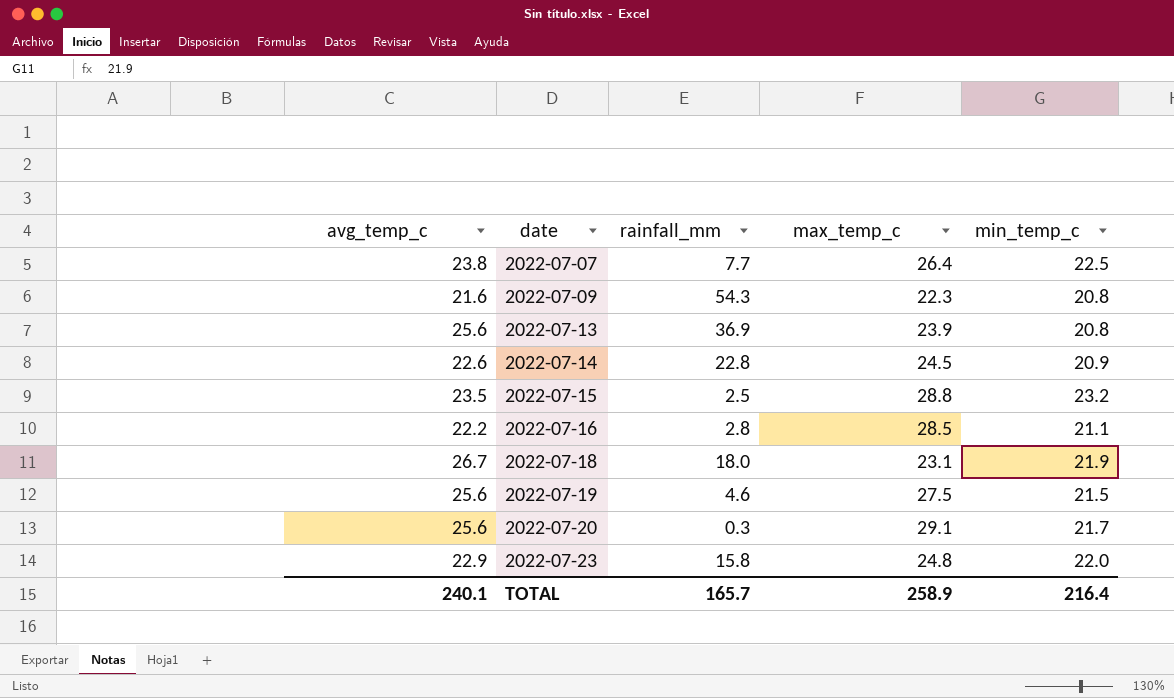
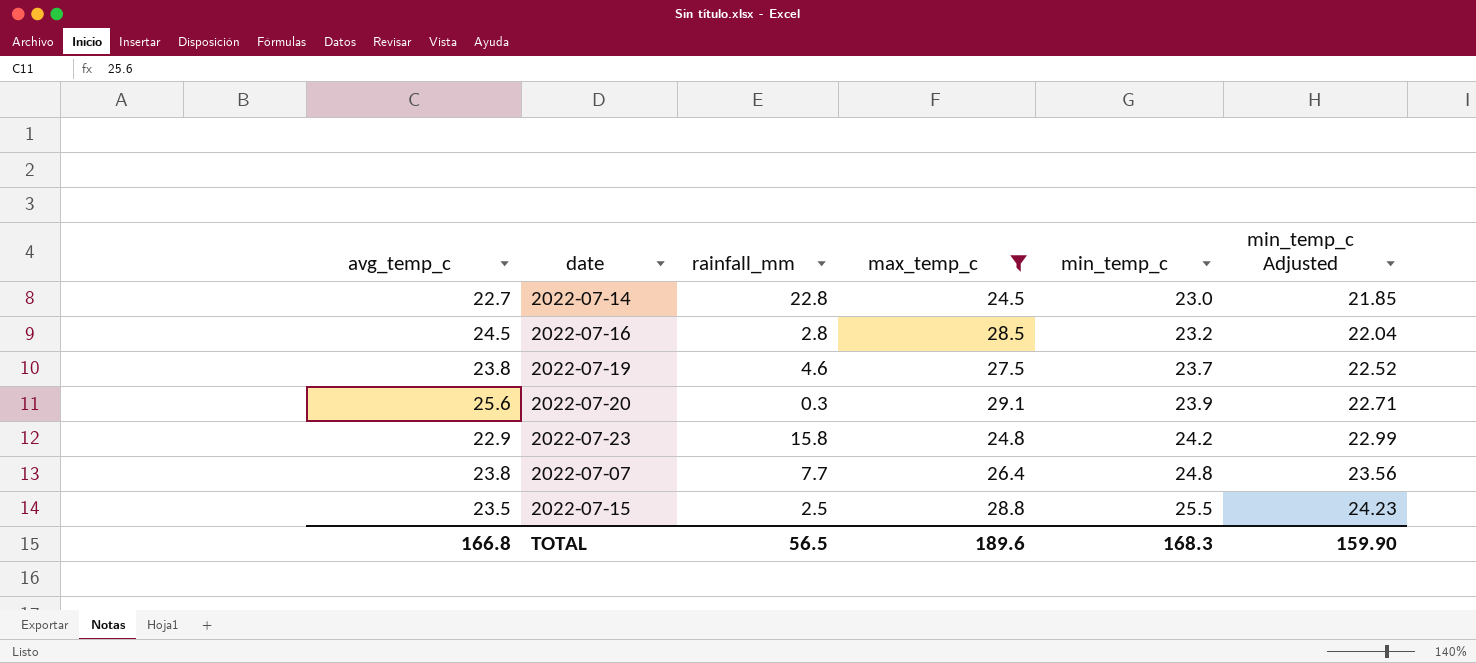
filter: none -> max_temp_c >= 24.5
row order: date ascending -> min_temp_c ascending
column min_temp_c Adjusted | formula: none -> [min_temp_c] * 0.95
2022-07-14 | avg_temp_c: 22.6 -> 22.7
2022-07-14 | min_temp_c: 20.9 -> 23.0
2022-07-16 | avg_temp_c: 22.2 -> 24.5
2022-07-16 | min_temp_c: 21.1 -> 23.2
2022-07-19 | avg_temp_c: 25.6 -> 23.8
2022-07-19 | min_temp_c: 21.5 -> 23.7
2022-07-20 | min_temp_c: 21.7 -> 23.9
2022-07-23 | min_temp_c: 22.0 -> 24.2
2022-07-07 | min_temp_c: 22.5 -> 24.8
2022-07-15 | min_temp_c: 23.2 -> 25.5
TOTAL | avg_temp_c: 240.1 -> 166.8
TOTAL | rainfall_mm: 165.7 -> 56.5
TOTAL | max_temp_c: 258.9 -> 189.6
TOTAL | min_temp_c: 216.4 -> 168.3

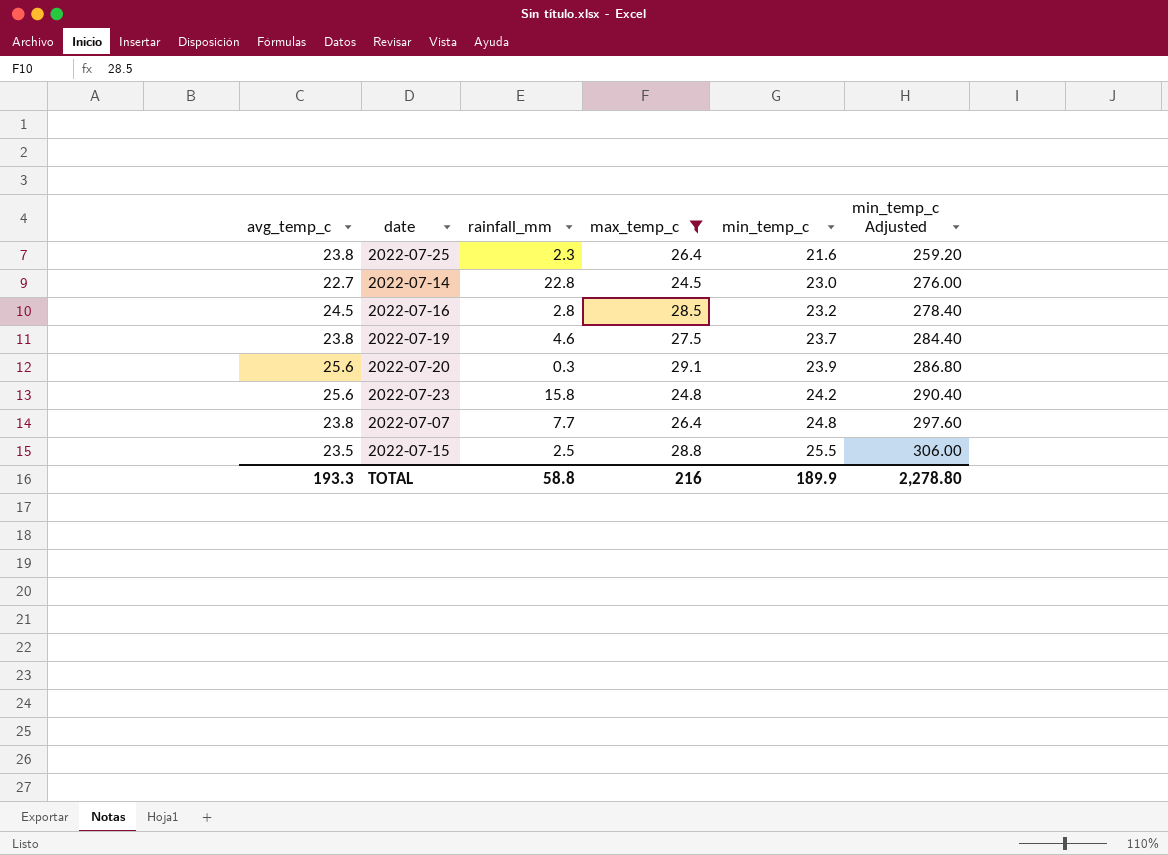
column min_temp_c Adjusted | formula: [min_temp_c] * 0.95 -> [min_temp_c] * 12
row 2022-07-25: none -> 23.8 | 2.3 | 26.4 | 21.6 | 259.20
2022-07-23 | avg_temp_c: 22.9 -> 25.6
TOTAL | avg_temp_c: 166.8 -> 193.3
TOTAL | rainfall_mm: 56.5 -> 58.8
TOTAL | max_temp_c: 189.6 -> 216
TOTAL | min_temp_c: 168.3 -> 189.9
TOTAL | min_temp_c Adjusted: 159.90 -> 2,278.80

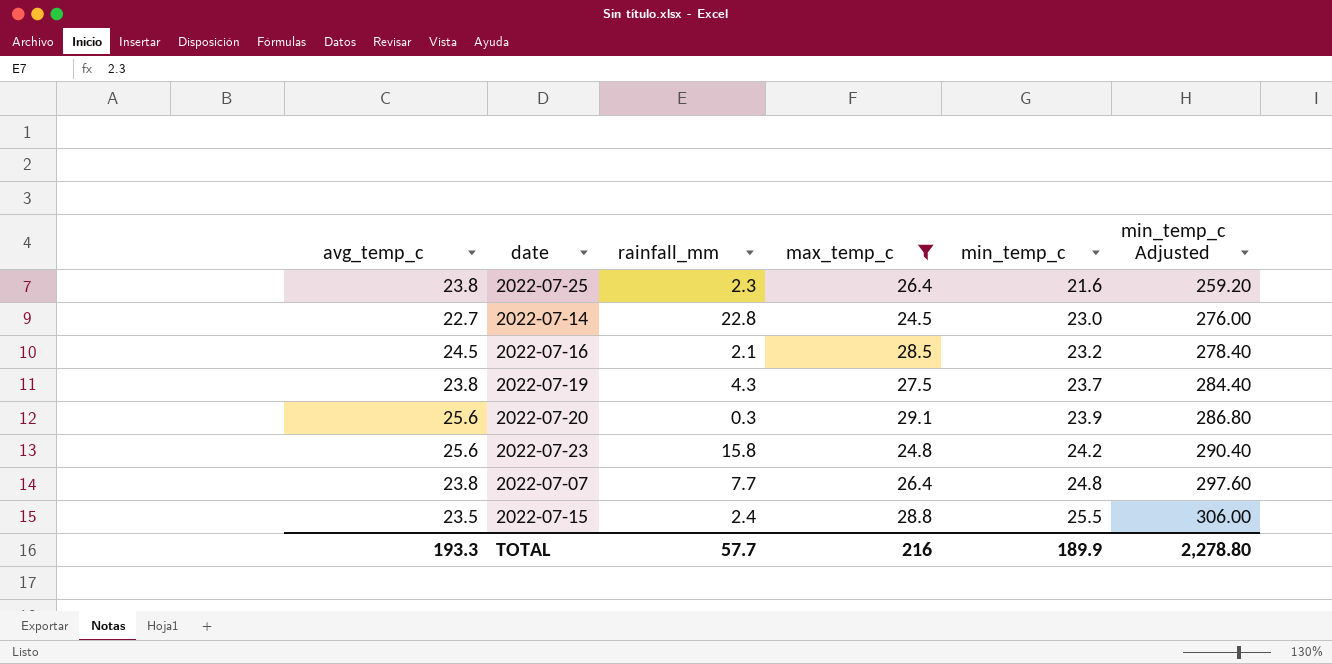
2022-07-16 | rainfall_mm: 2.8 -> 2.1
2022-07-19 | rainfall_mm: 4.6 -> 4.3
2022-07-15 | rainfall_mm: 2.5 -> 2.4
TOTAL | rainfall_mm: 58.8 -> 57.7

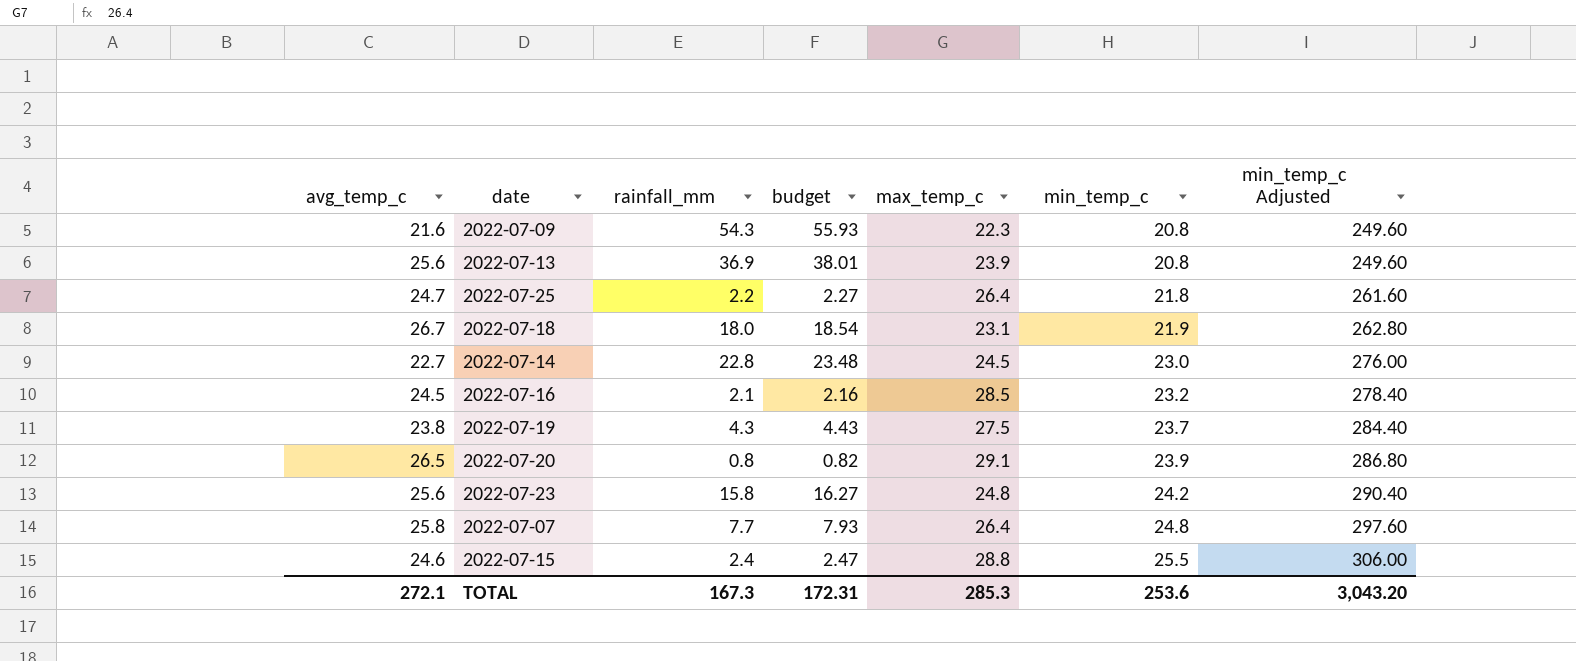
filter: max_temp_c >= 24.5 -> none
column budget | formula: none -> [rainfall_mm] * 1.03
2022-07-25 | avg_temp_c: 23.8 -> 24.7
2022-07-25 | rainfall_mm: 2.3 -> 2.2
2022-07-25 | min_temp_c: 21.6 -> 21.8
2022-07-25 | min_temp_c Adjusted: 259.20 -> 261.60
2022-07-20 | avg_temp_c: 25.6 -> 26.5
2022-07-20 | rainfall_mm: 0.3 -> 0.8
2022-07-07 | avg_temp_c: 23.8 -> 25.8
2022-07-15 | avg_temp_c: 23.5 -> 24.6
TOTAL | avg_temp_c: 193.3 -> 272.1
TOTAL | rainfall_mm: 57.7 -> 167.3
TOTAL | max_temp_c: 216 -> 285.3
TOTAL | min_temp_c: 189.9 -> 253.6
TOTAL | min_temp_c Adjusted: 2,278.80 -> 3,043.20

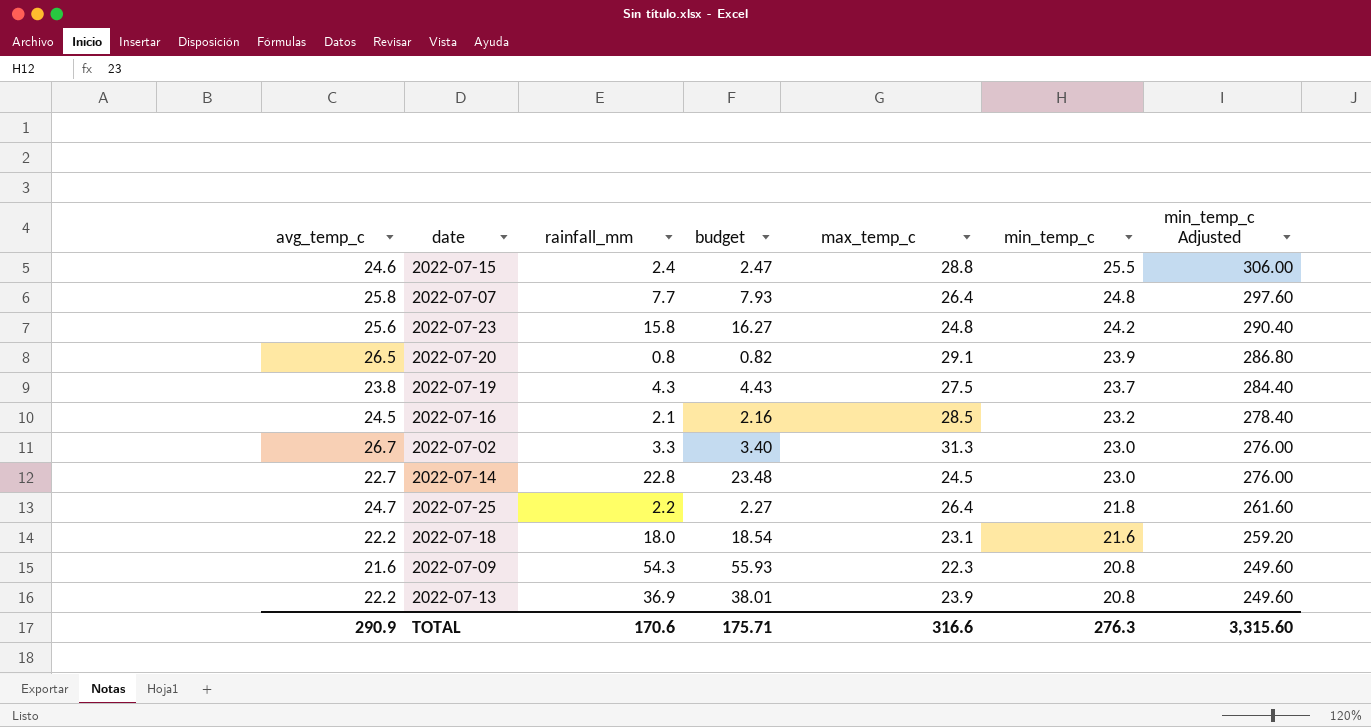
row order: min_temp_c ascending -> min_temp_c descending
row 2022-07-02: none -> 26.7 | 3.3 | 3.40 | 31.3 | 23.0 | 276.00
2022-07-18 | avg_temp_c: 26.7 -> 22.2
2022-07-18 | min_temp_c: 21.9 -> 21.6
2022-07-18 | min_temp_c Adjusted: 262.80 -> 259.20
2022-07-13 | avg_temp_c: 25.6 -> 22.2
TOTAL | avg_temp_c: 272.1 -> 290.9
TOTAL | rainfall_mm: 167.3 -> 170.6
TOTAL | budget: 172.31 -> 175.71
TOTAL | max_temp_c: 285.3 -> 316.6
TOTAL | min_temp_c: 253.6 -> 276.3
TOTAL | min_temp_c Adjusted: 3,043.20 -> 3,315.60

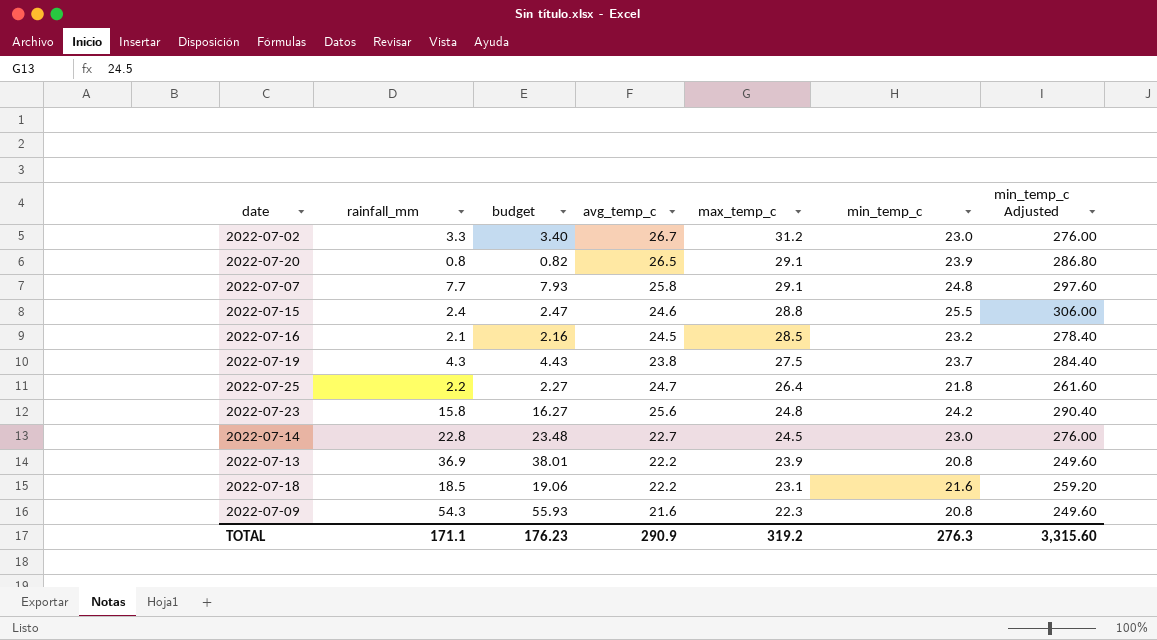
row order: min_temp_c descending -> max_temp_c descending
column avg_temp_c | position: 1 -> 4
2022-07-02 | max_temp_c: 31.3 -> 31.2
2022-07-07 | max_temp_c: 26.4 -> 29.1
2022-07-18 | rainfall_mm: 18.0 -> 18.5
2022-07-18 | budget: 18.54 -> 19.06
TOTAL | rainfall_mm: 170.6 -> 171.1
TOTAL | budget: 175.71 -> 176.23
TOTAL | max_temp_c: 316.6 -> 319.2

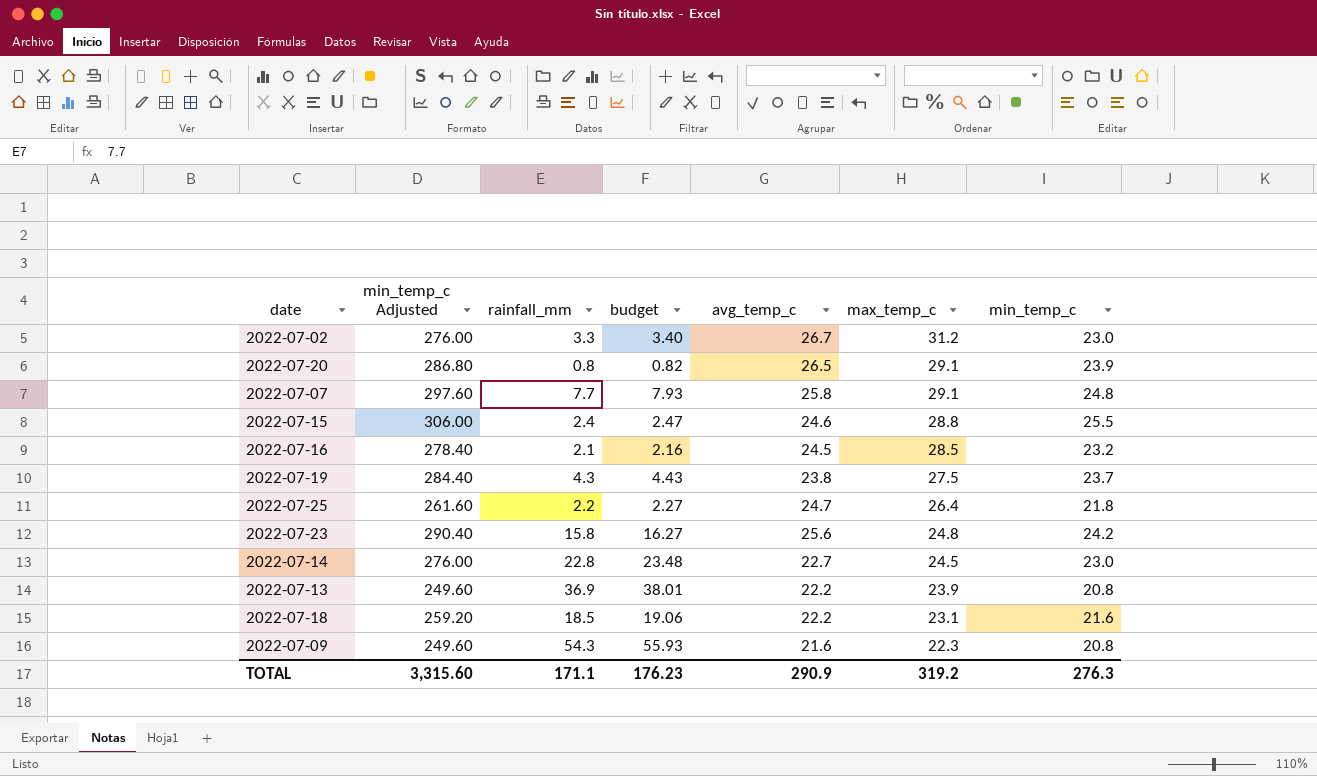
column min_temp_c Adjusted | position: 7 -> 2

